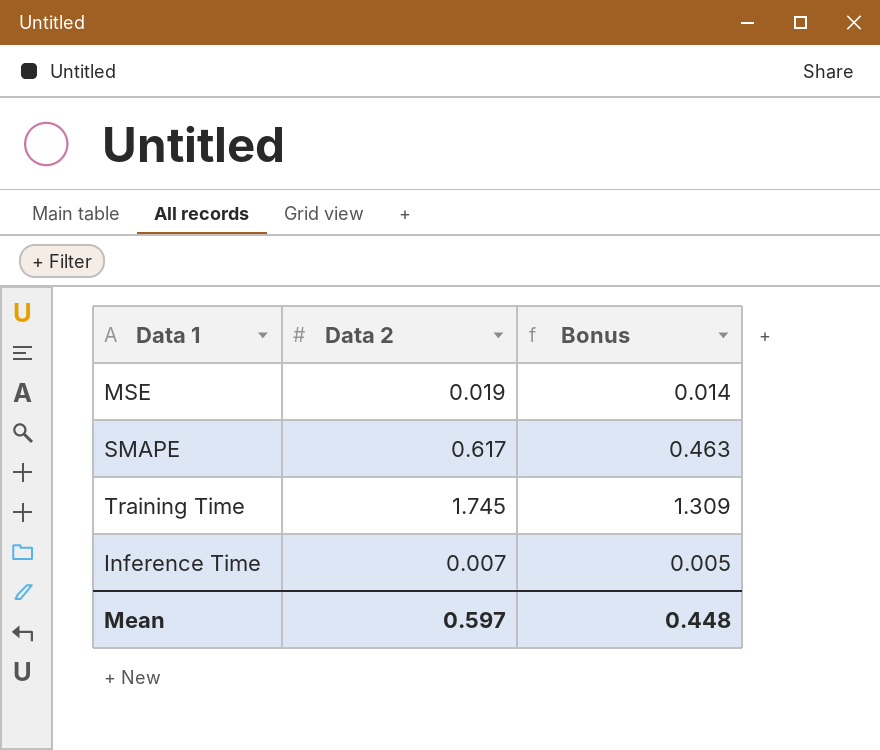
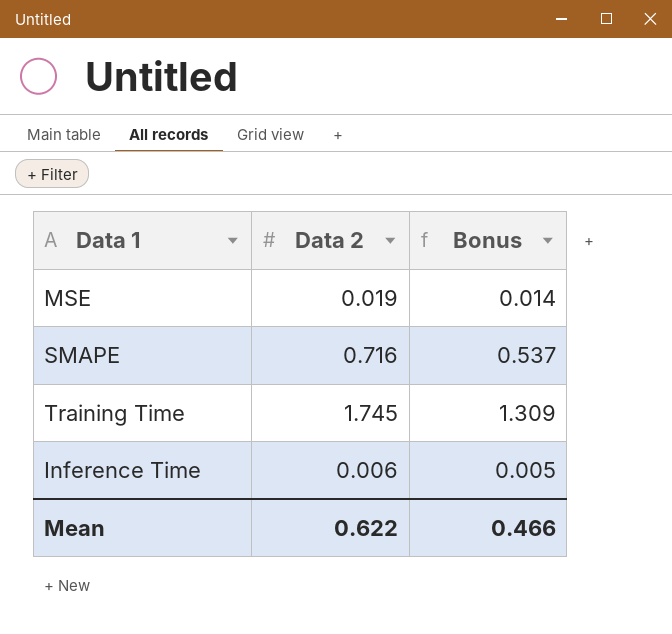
SMAPE | Data 2: 0.617 -> 0.716
SMAPE | Bonus: 0.463 -> 0.537
Inference Time | Data 2: 0.007 -> 0.006
Mean | Data 2: 0.597 -> 0.622
Mean | Bonus: 0.448 -> 0.466

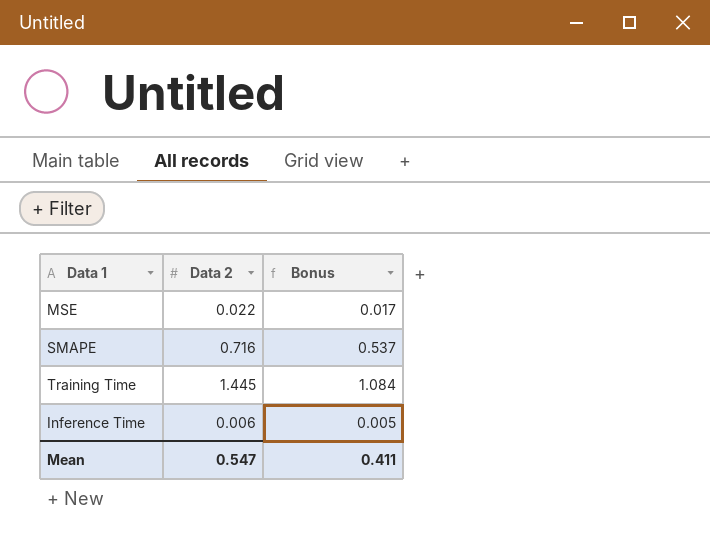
MSE | Data 2: 0.019 -> 0.022
MSE | Bonus: 0.014 -> 0.017
Training Time | Data 2: 1.745 -> 1.445
Training Time | Bonus: 1.309 -> 1.084
Mean | Data 2: 0.622 -> 0.547
Mean | Bonus: 0.466 -> 0.411

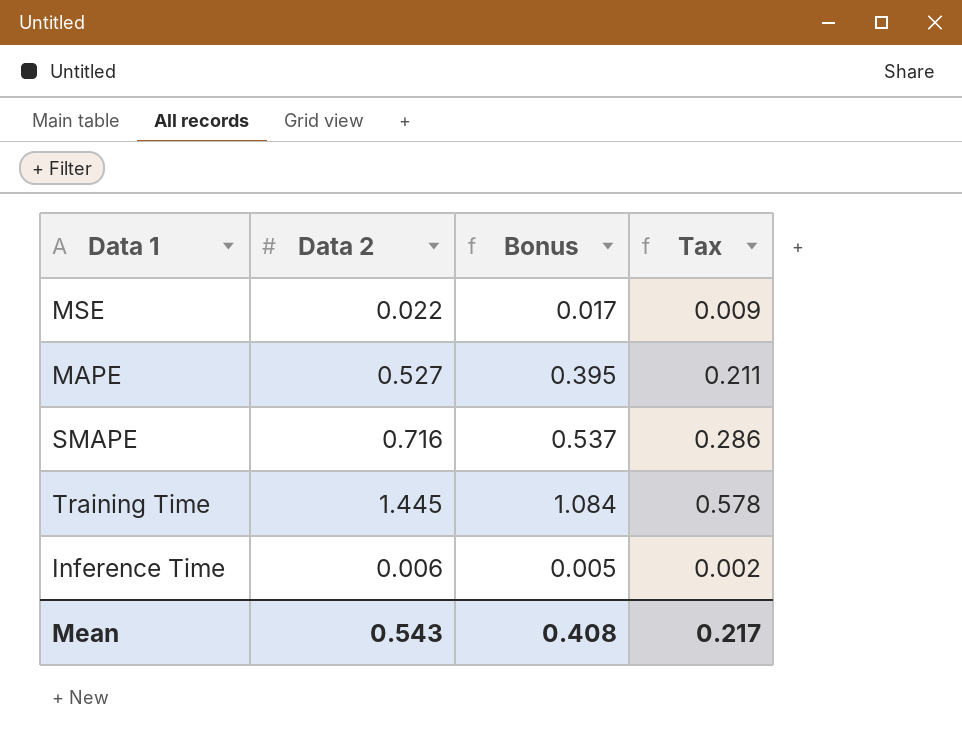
column Tax | formula: none -> [Data 2] * 0.4
row MAPE: none -> 0.527 | 0.395 | 0.211
Mean | Data 2: 0.547 -> 0.543
Mean | Bonus: 0.411 -> 0.408

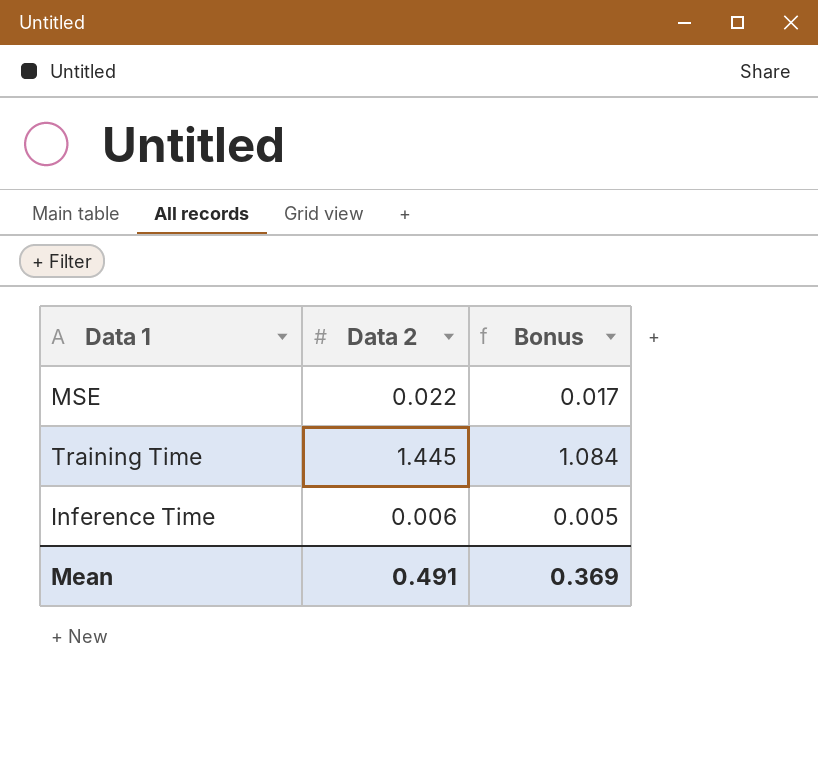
column Tax | formula: [Data 2] * 0.4 -> none
row MAPE: 0.527 | 0.395 | 0.211 -> none
row SMAPE: 0.716 | 0.537 | 0.286 -> none
Mean | Data 2: 0.543 -> 0.491
Mean | Bonus: 0.408 -> 0.369

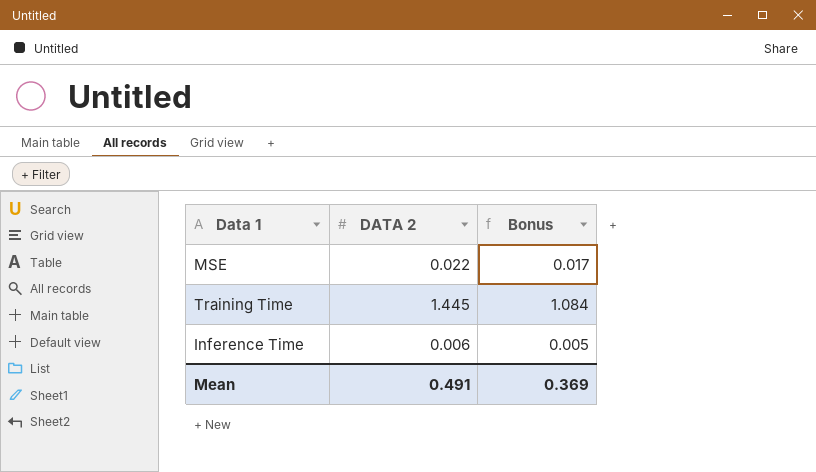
column name: Data 2 -> DATA 2

